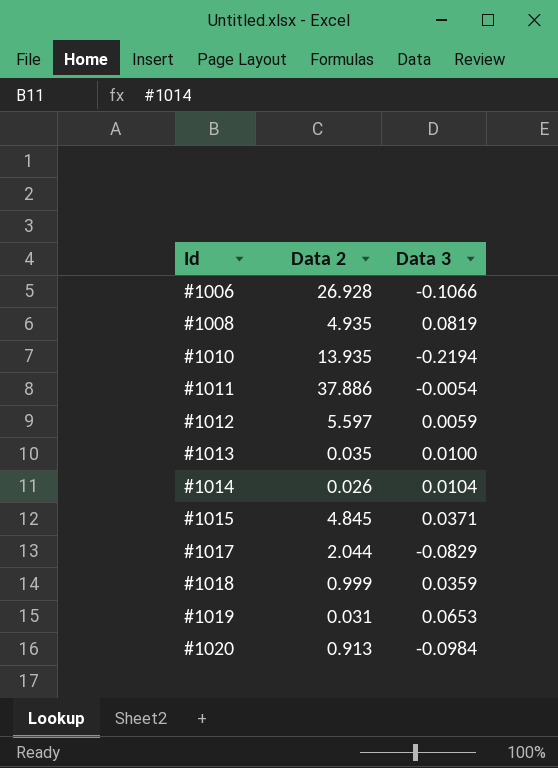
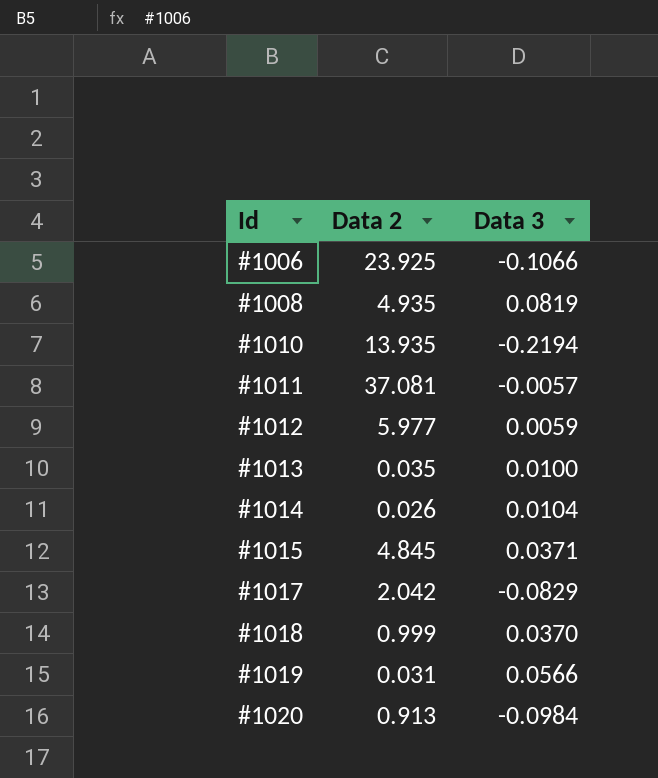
#1006 | Data 2: 26.928 -> 23.925
#1011 | Data 2: 37.886 -> 37.081
#1011 | Data 3: -0.0054 -> -0.0057
#1012 | Data 2: 5.597 -> 5.977
#1017 | Data 2: 2.044 -> 2.042
#1018 | Data 3: 0.0359 -> 0.0370
#1019 | Data 3: 0.0653 -> 0.0566

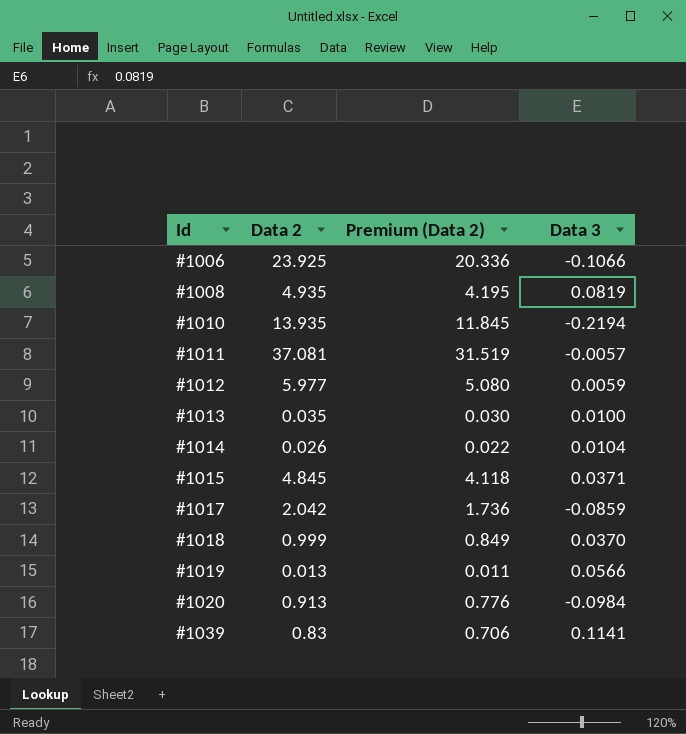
column Premium (Data 2) | formula: none -> [Data 2] * 0.85
#1017 | Data 3: -0.0829 -> -0.0859
#1019 | Data 2: 0.031 -> 0.013
row #1039: none -> 0.83 | 0.706 | 0.1141

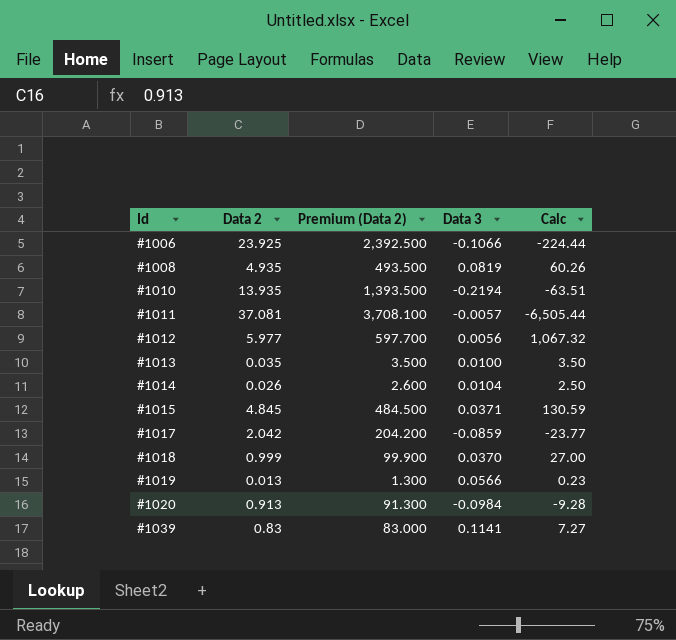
column Premium (Data 2) | formula: [Data 2] * 0.85 -> [Data 2] * 100
column Calc | formula: none -> [Data 2] / [Data 3]
#1012 | Data 3: 0.0059 -> 0.0056

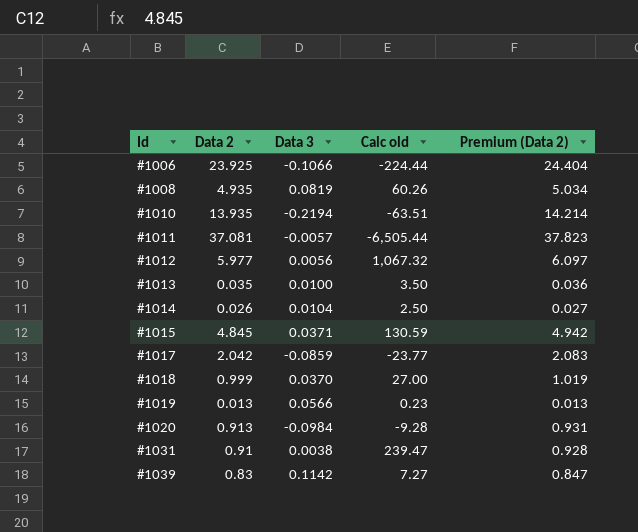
column name: Calc -> Calc old
column Premium (Data 2) | formula: [Data 2] * 100 -> [Data 2] * 1.02
column Premium (Data 2) | position: 3 -> 5
row #1031: none -> 0.91 | 0.0038 | 239.47 | 0.928
#1039 | Data 3: 0.1141 -> 0.1142

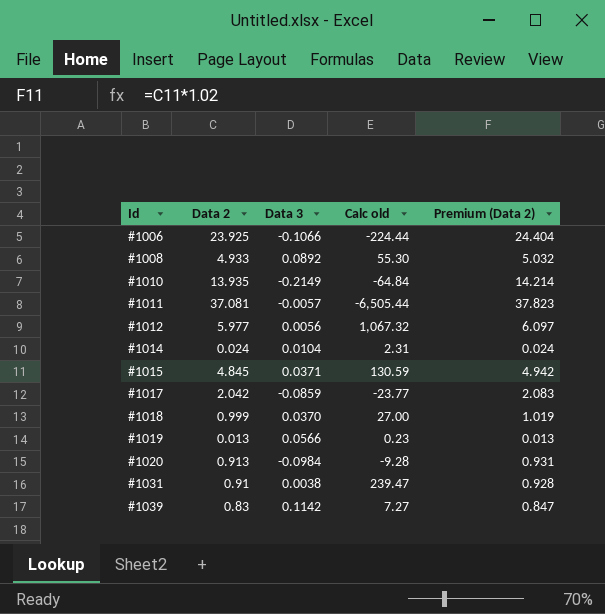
row #1013: 0.035 | 0.0100 | 3.50 | 0.036 -> none
#1008 | Data 2: 4.935 -> 4.933
#1008 | Data 3: 0.0819 -> 0.0892
#1008 | Calc old: 60.26 -> 55.30
#1008 | Premium (Data 2): 5.034 -> 5.032
#1010 | Data 3: -0.2194 -> -0.2149
#1010 | Calc old: -63.51 -> -64.84
#1014 | Data 2: 0.026 -> 0.024
#1014 | Calc old: 2.50 -> 2.31
#1014 | Premium (Data 2): 0.027 -> 0.024

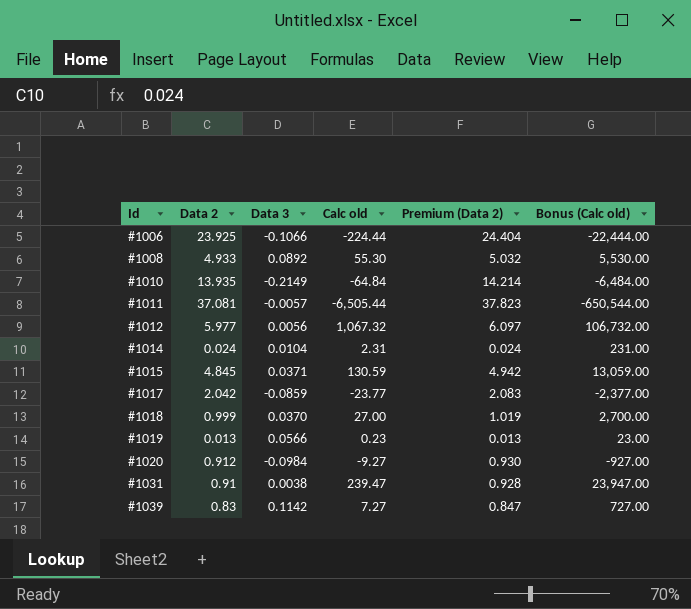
column Bonus (Calc old) | formula: none -> [Calc old] * 100
#1020 | Data 2: 0.913 -> 0.912
#1020 | Calc old: -9.28 -> -9.27
#1020 | Premium (Data 2): 0.931 -> 0.930

